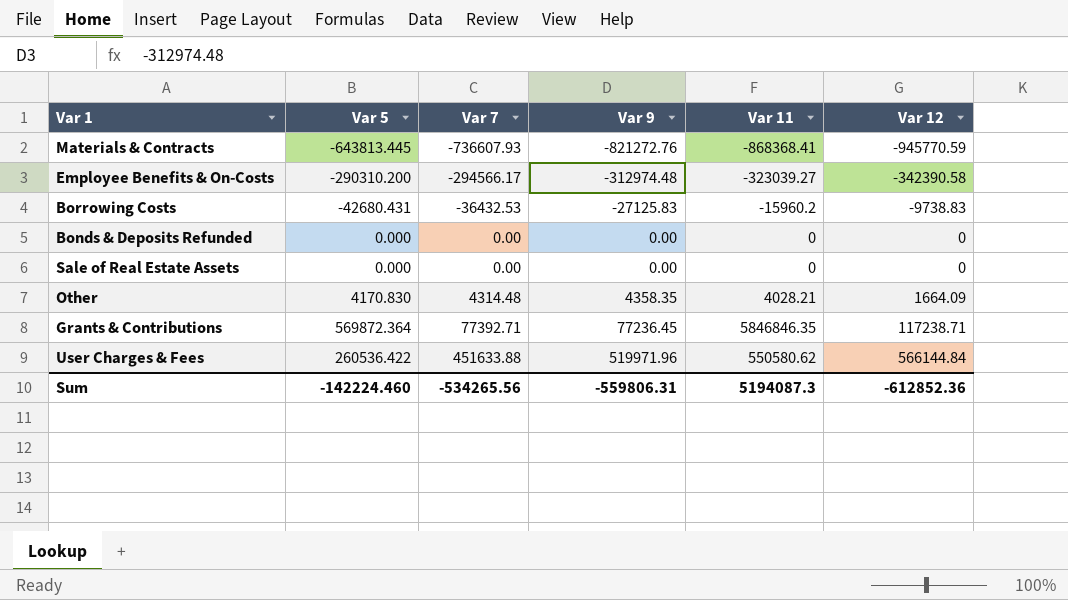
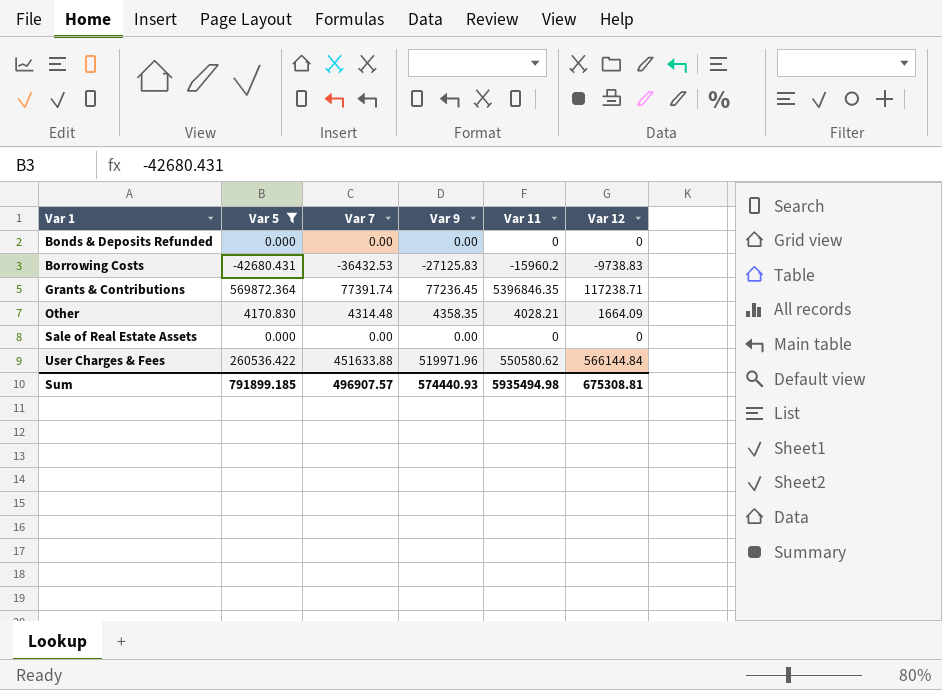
filter: none -> Var 5 >= -42680.431
row order: Var 7 ascending -> Var 1 ascending
Grants & Contributions | Var 7: 77392.71 -> 77391.74
Grants & Contributions | Var 11: 5846846.35 -> 5396846.35
Sum | Var 5: -142224.460 -> 791899.185
Sum | Var 7: -534265.56 -> 496907.57
Sum | Var 9: -559806.31 -> 574440.93
Sum | Var 11: 5194087.3 -> 5935494.98
Sum | Var 12: -612852.36 -> 675308.81

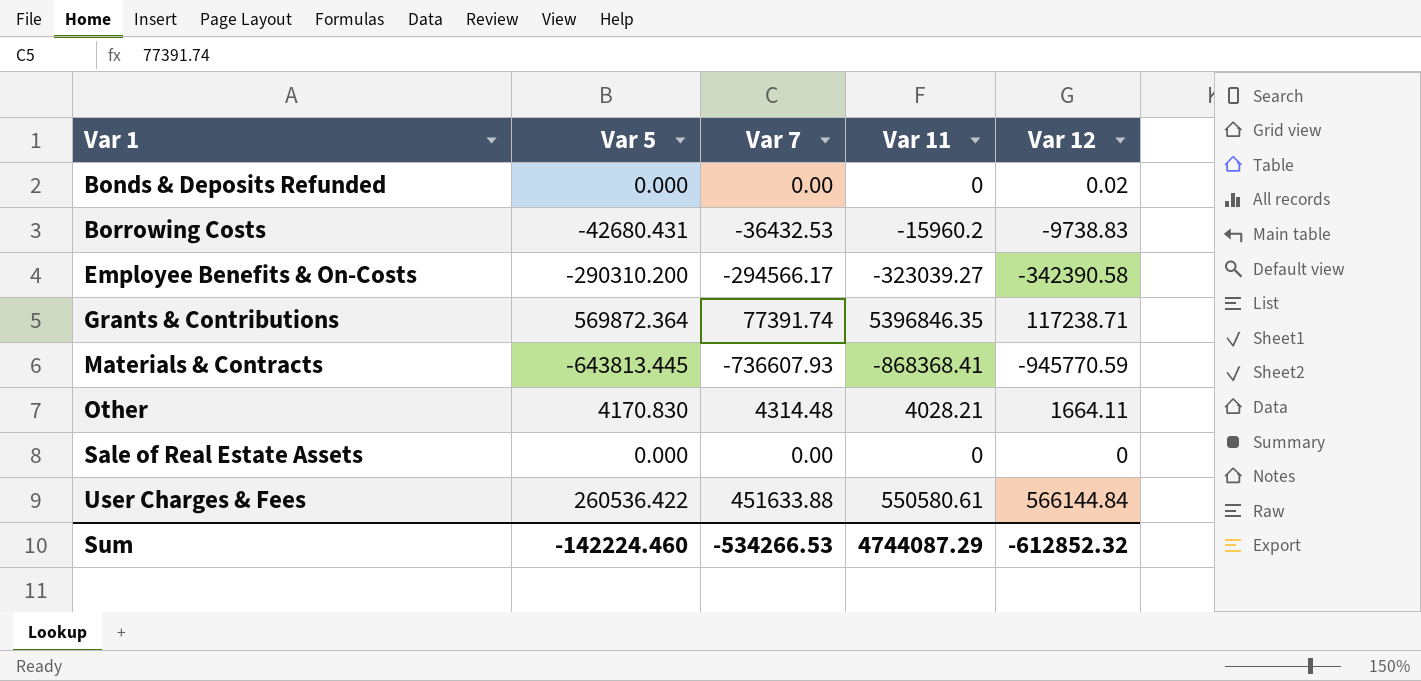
filter: Var 5 >= -42680.431 -> none
column Var 9 | position: 4 -> none
Bonds & Deposits Refunded | Var 12: 0 -> 0.02
Other | Var 12: 1664.09 -> 1664.11
User Charges & Fees | Var 11: 550580.62 -> 550580.61
Sum | Var 5: 791899.185 -> -142224.460
Sum | Var 7: 496907.57 -> -534266.53
Sum | Var 11: 5935494.98 -> 4744087.29
Sum | Var 12: 675308.81 -> -612852.32

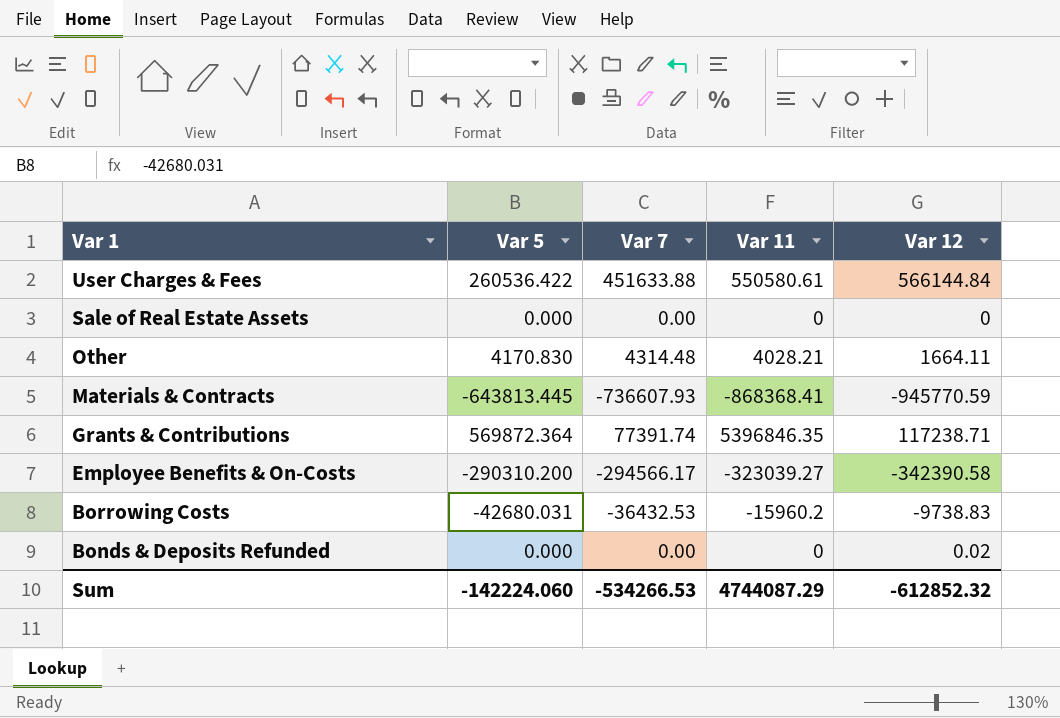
row order: Var 1 ascending -> Var 1 descending
Borrowing Costs | Var 5: -42680.431 -> -42680.031
Sum | Var 5: -142224.460 -> -142224.060

